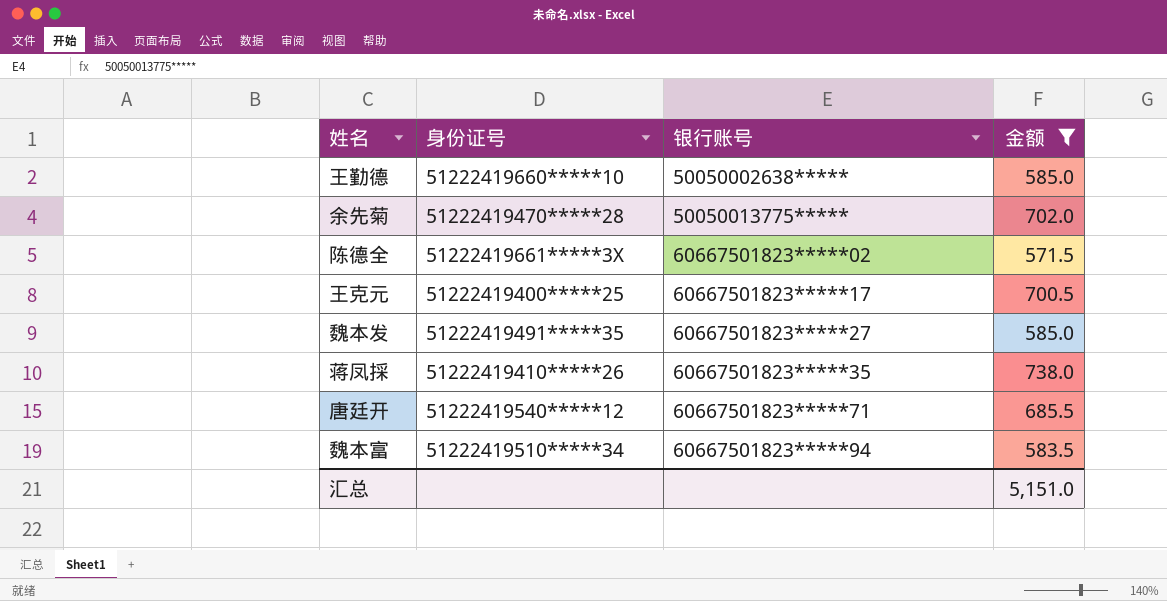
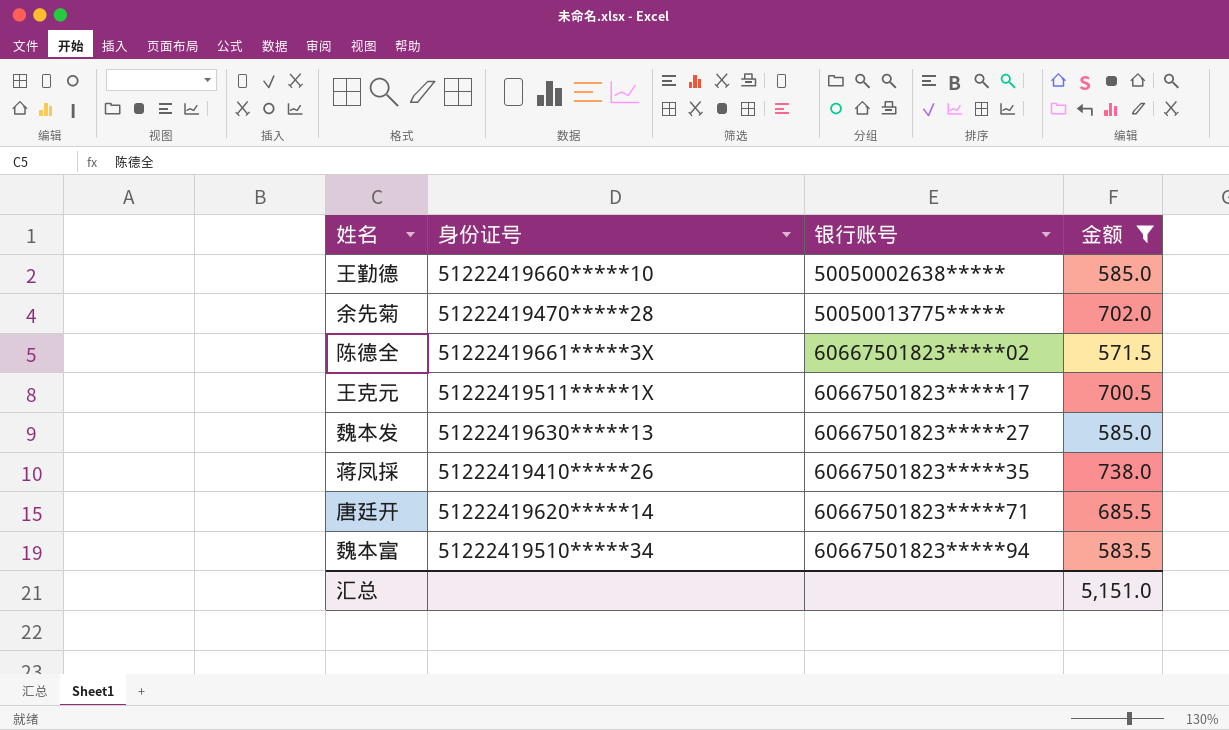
王克元 | 身份证号: 51222419400*****25 -> 51222419511*****1X
魏本发 | 身份证号: 51222419491*****35 -> 51222419630*****13
唐廷开 | 身份证号: 51222419540*****12 -> 51222419620*****14

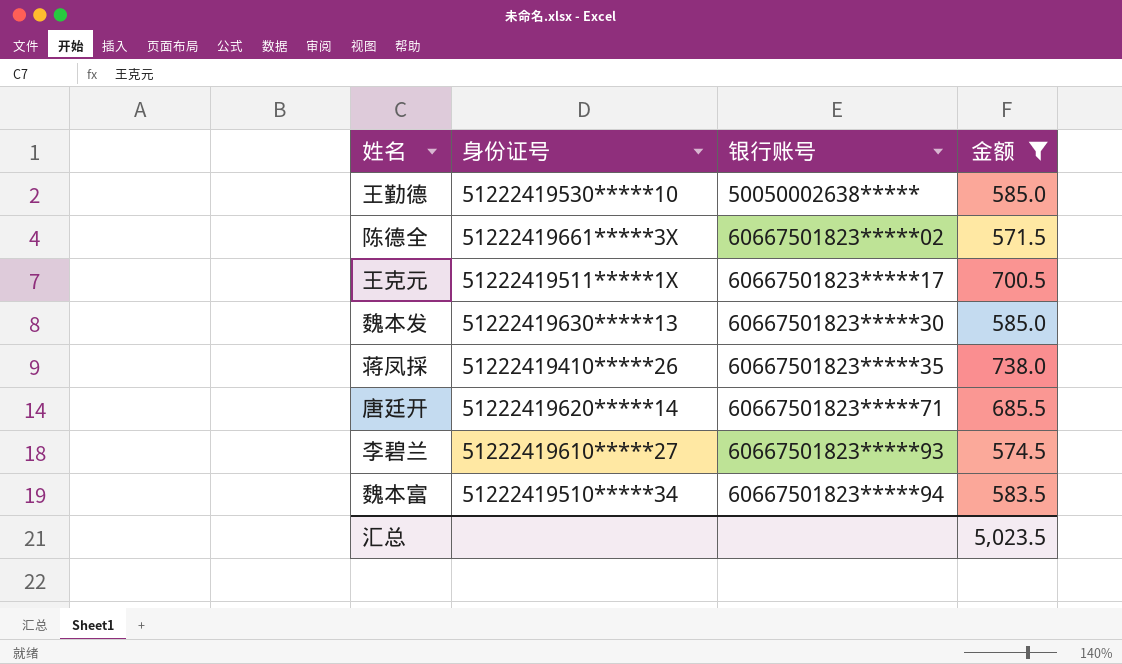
row 余先菊: 51222419470*****28 | 50050013775***** | 702.0 -> none
王勤德 | 身份证号: 51222419660*****10 -> 51222419530*****10
魏本发 | 银行账号: 60667501823*****27 -> 60667501823*****30
row 李碧兰: none -> 51222419610*****27 | 60667501823*****93 | 574.5
汇总 | 金额: 5,151.0 -> 5,023.5

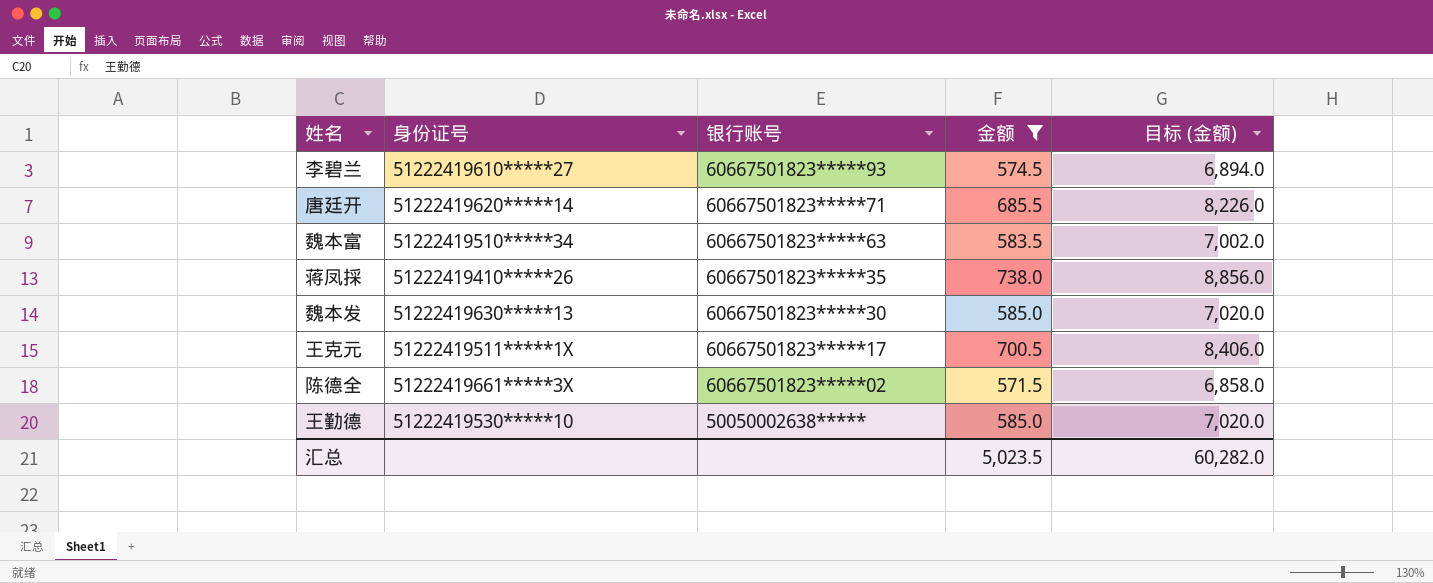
row order: 银行账号 ascending -> 银行账号 descending
column 目标 (金额) | formula: none -> [金额] * 12
魏本富 | 银行账号: 60667501823*****94 -> 60667501823*****63

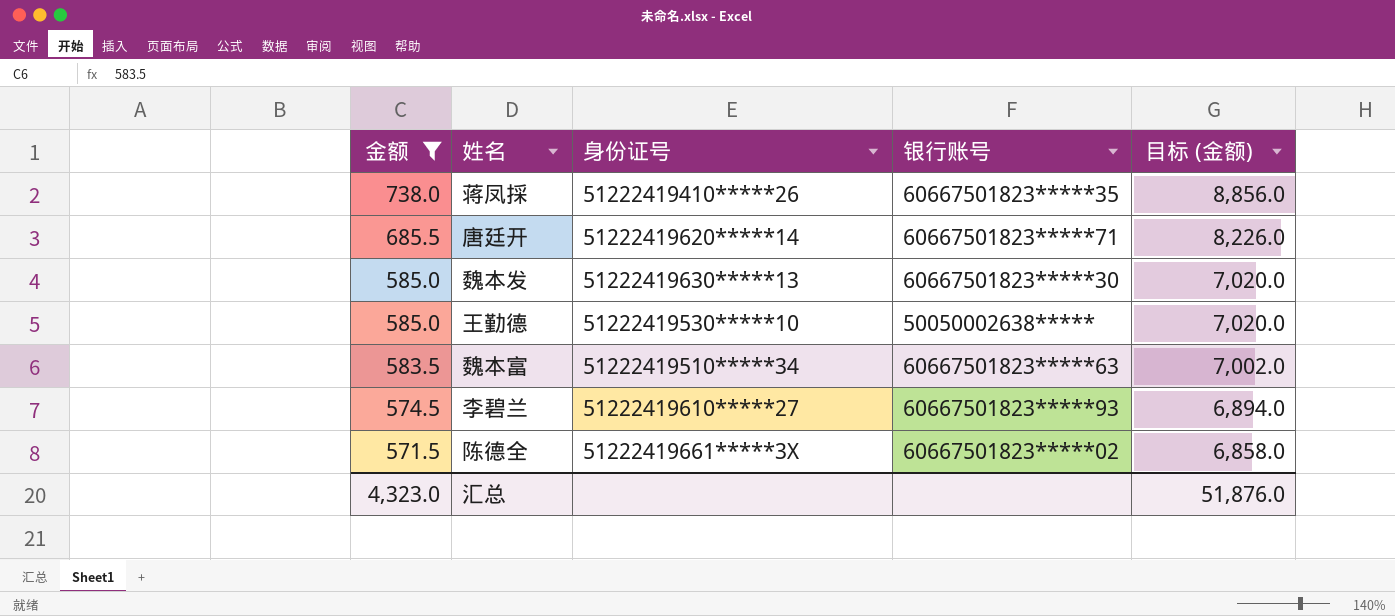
row order: 银行账号 descending -> 金额 descending
column 金额 | position: 4 -> 1
row 王克元: 51222419511*****1X | 60667501823*****17 | 700.5 | 8,406.0 -> none
汇总 | 金额: 5,023.5 -> 4,323.0
汇总 | 目标 (金额): 60,282.0 -> 51,876.0

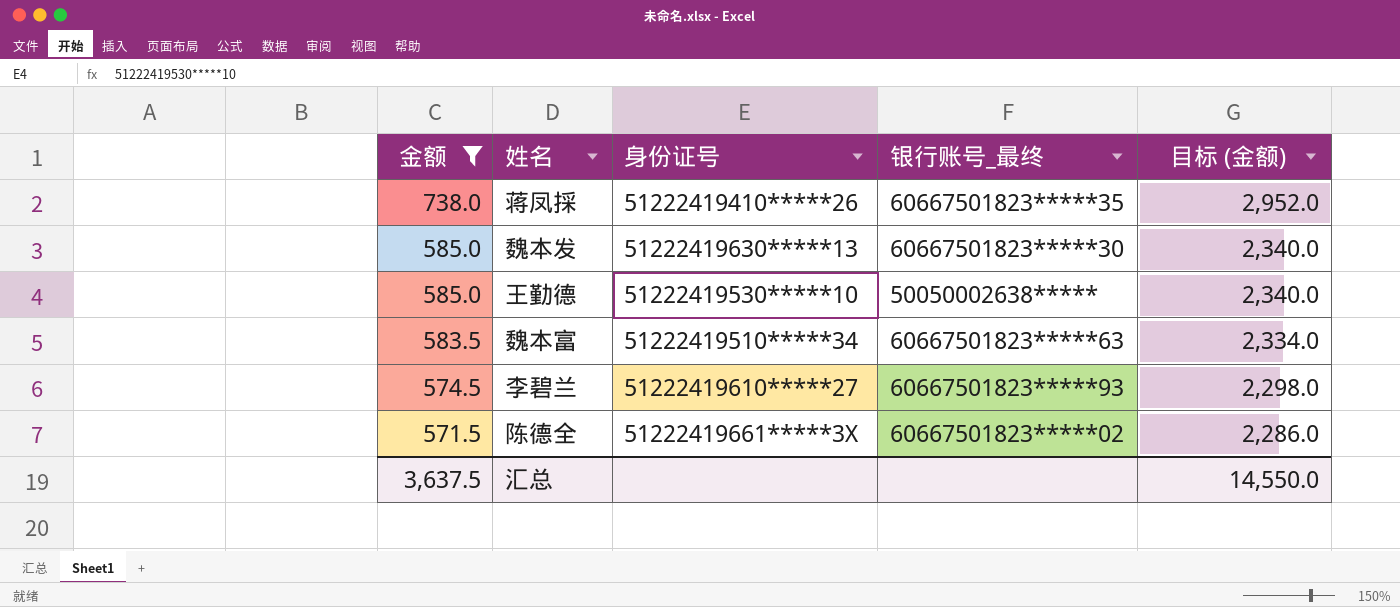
column name: 银行账号 -> 银行账号_最终
column 目标 (金额) | formula: [金额] * 12 -> [金额] * 4
row 唐廷开: 685.5 | 51222419620*****14 | 60667501823*****71 | 8,226.0 -> none
汇总 | 金额: 4,323.0 -> 3,637.5
汇总 | 目标 (金额): 51,876.0 -> 14,550.0

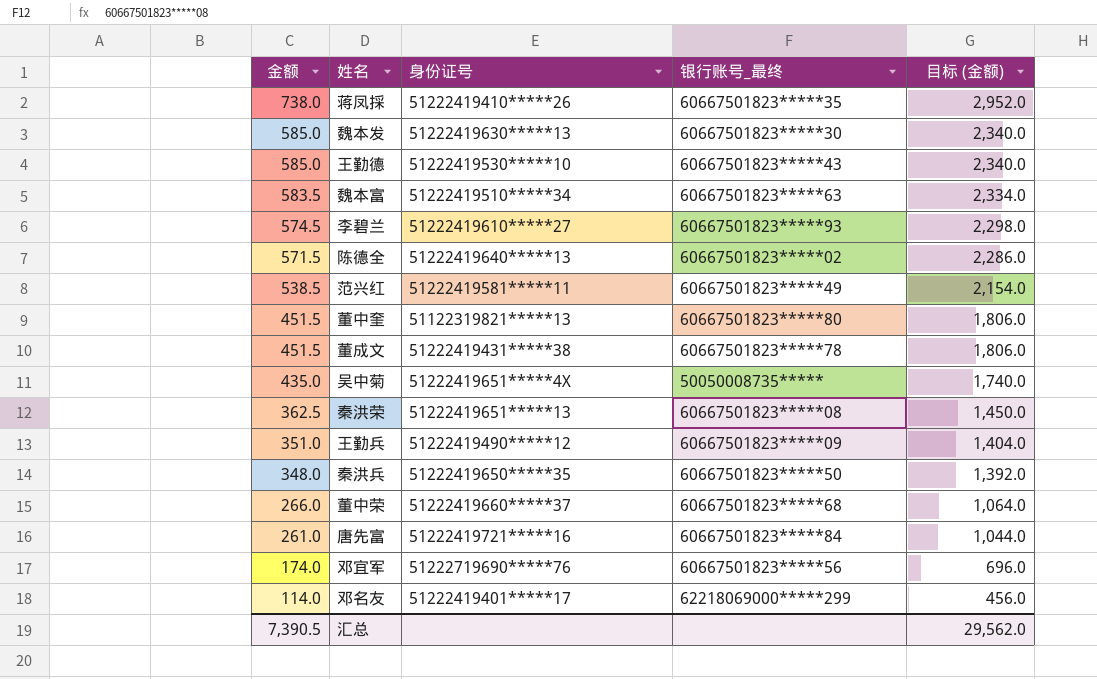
filter: 金额 >= 571.5 -> none
王勤德 | 银行账号_最终: 50050002638***** -> 60667501823*****43
陈德全 | 身份证号: 51222419661*****3X -> 51222419640*****13
汇总 | 金额: 3,637.5 -> 7,390.5
汇总 | 目标 (金额): 14,550.0 -> 29,562.0

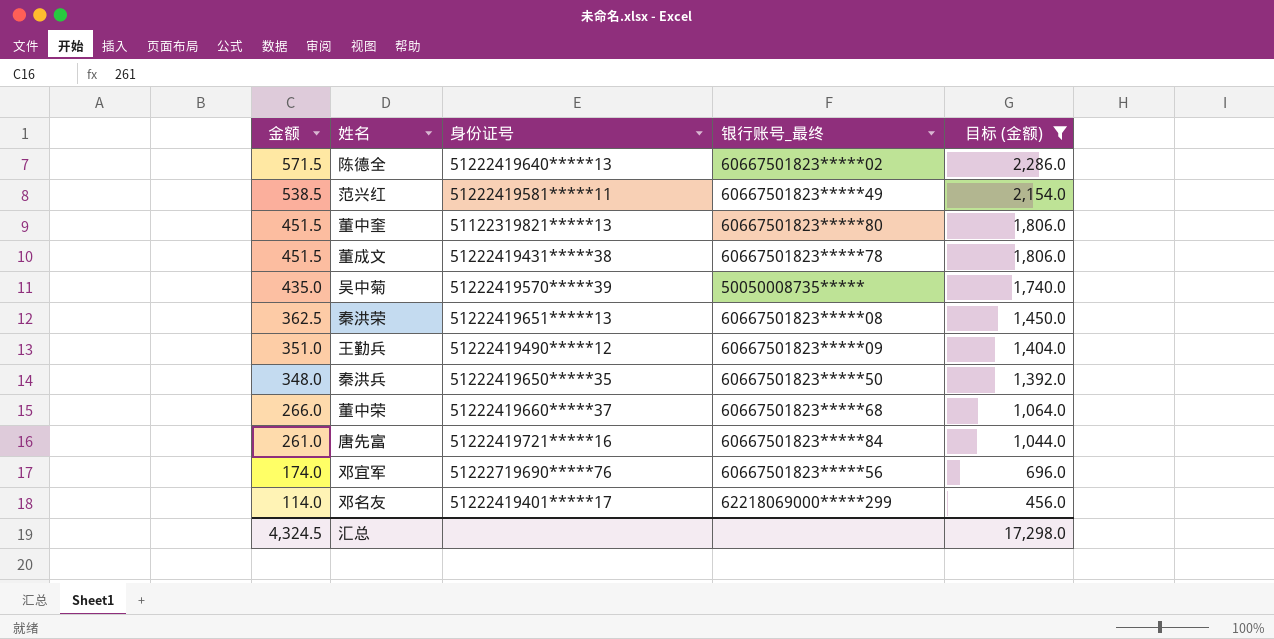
filter: none -> 目标 (金额) <= 2,286.0
吴中菊 | 身份证号: 51222419651*****4X -> 51222419570*****39
汇总 | 金额: 7,390.5 -> 4,324.5
汇总 | 目标 (金额): 29,562.0 -> 17,298.0

